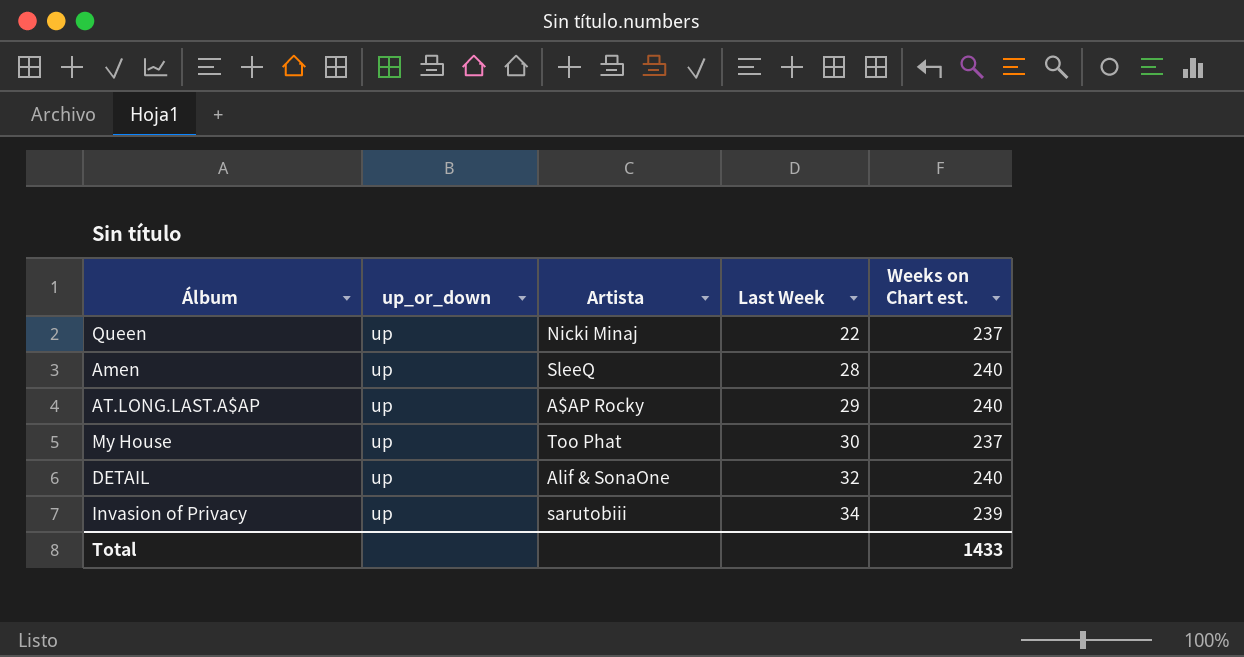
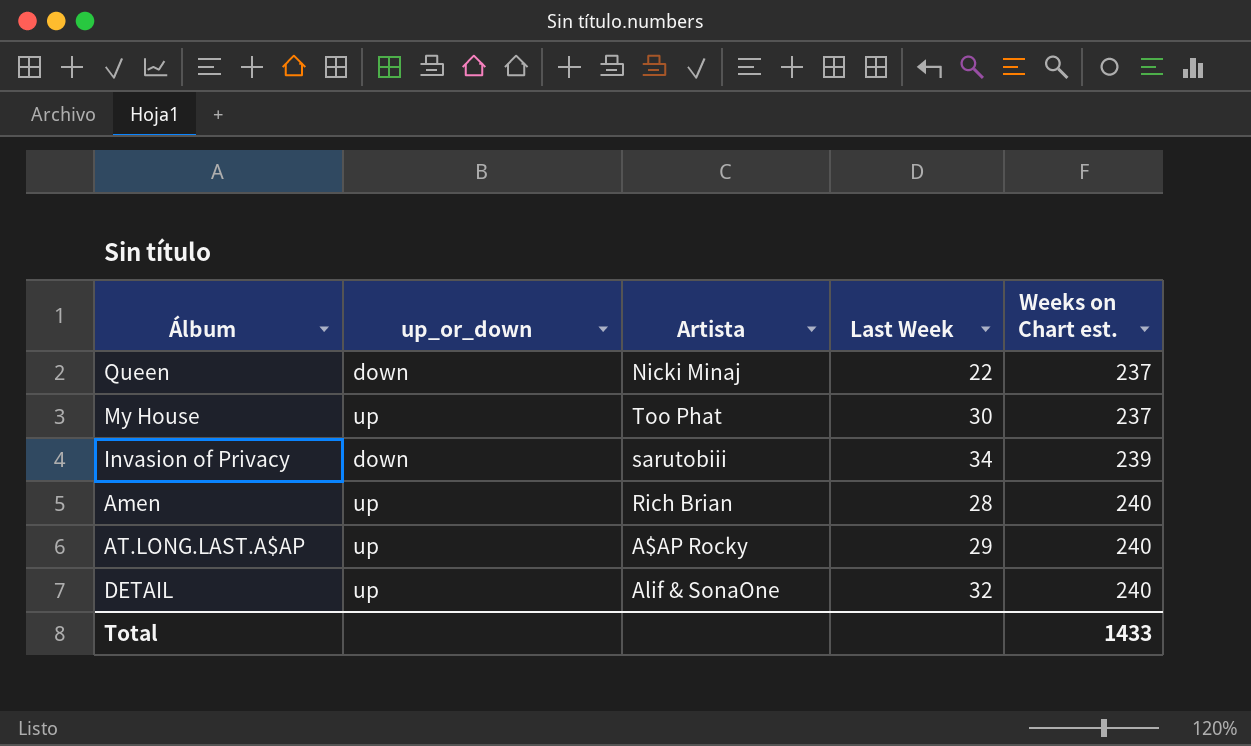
row order: Last Week ascending -> Weeks on Chart est. ascending
Queen | up_or_down: up -> down
Invasion of Privacy | up_or_down: up -> down
Amen | Artista: SleeQ -> Rich Brian

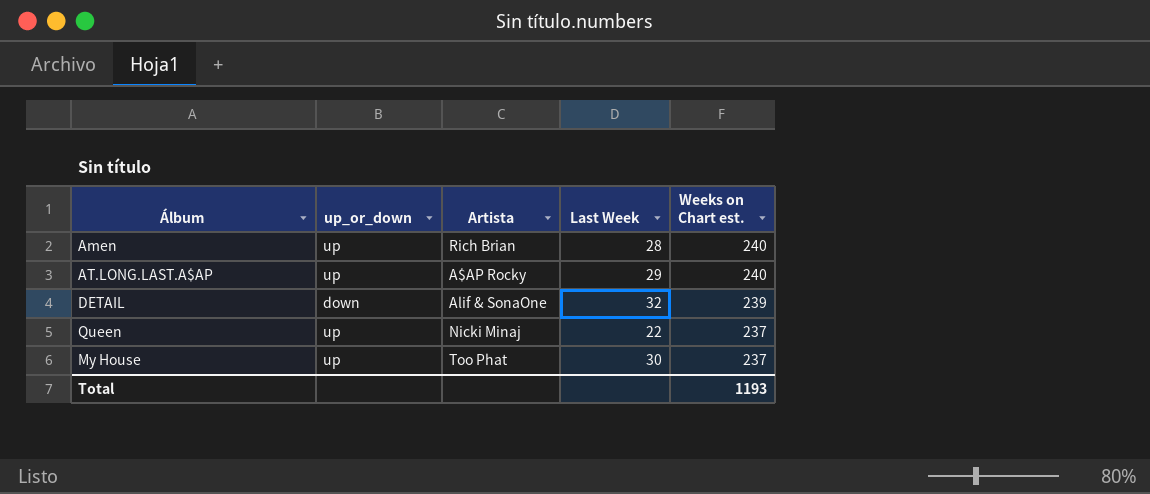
row order: Weeks on Chart est. ascending -> Weeks on Chart est. descending
row Invasion of Privacy: down | sarutobiii | 34 | 239 -> none
DETAIL | up_or_down: up -> down
DETAIL | Weeks on Chart est.: 240 -> 239
Queen | up_or_down: down -> up
Total | Weeks on Chart est.: 1433 -> 1193

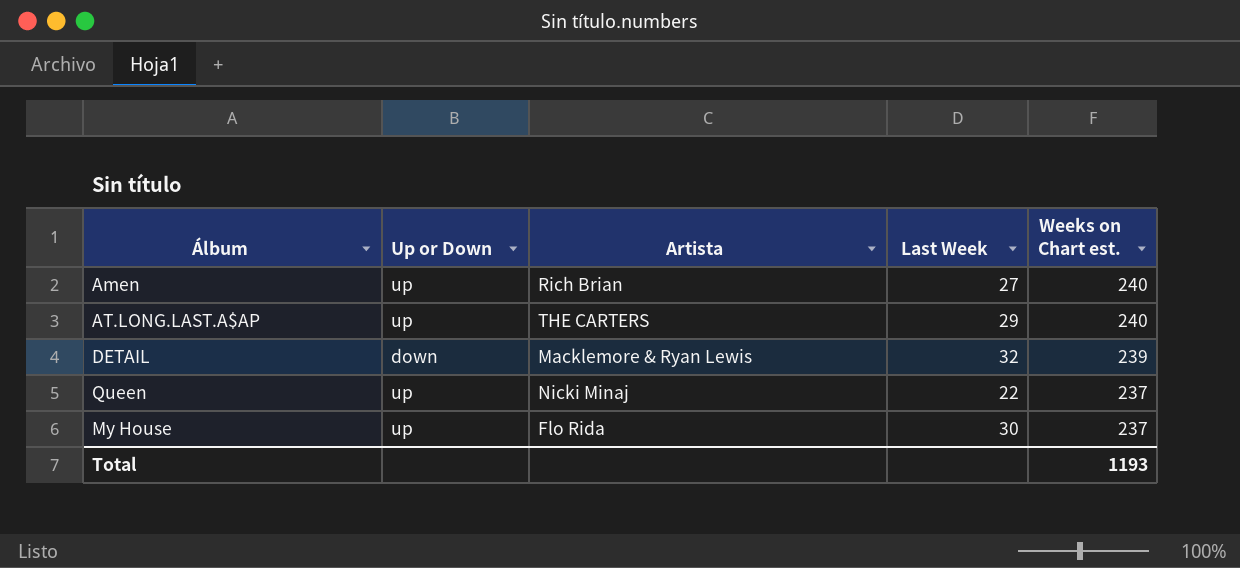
column name: up_or_down -> Up or Down
Amen | Last Week: 28 -> 27
AT.LONG.LAST.A$AP | Artista: A$AP Rocky -> THE CARTERS
DETAIL | Artista: Alif & SonaOne -> Macklemore & Ryan Lewis
My House | Artista: Too Phat -> Flo Rida

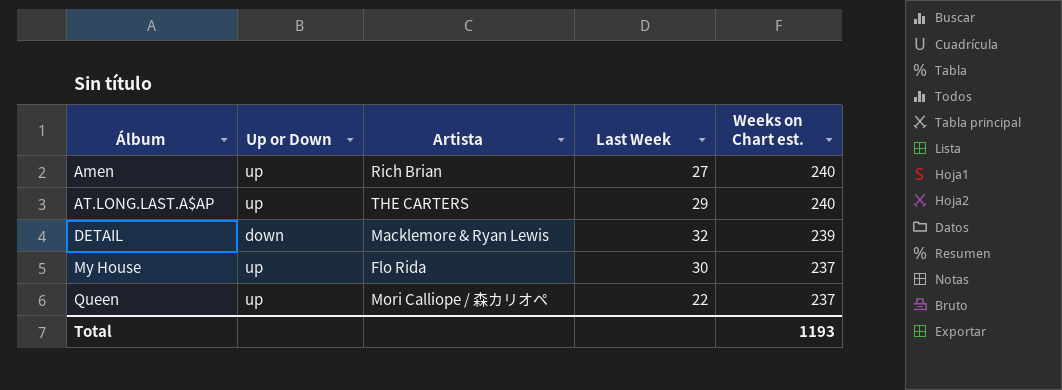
row order: Weeks on Chart est. descending -> Álbum ascending
Queen | Artista: Nicki Minaj -> Mori Calliope / 森カリオペ

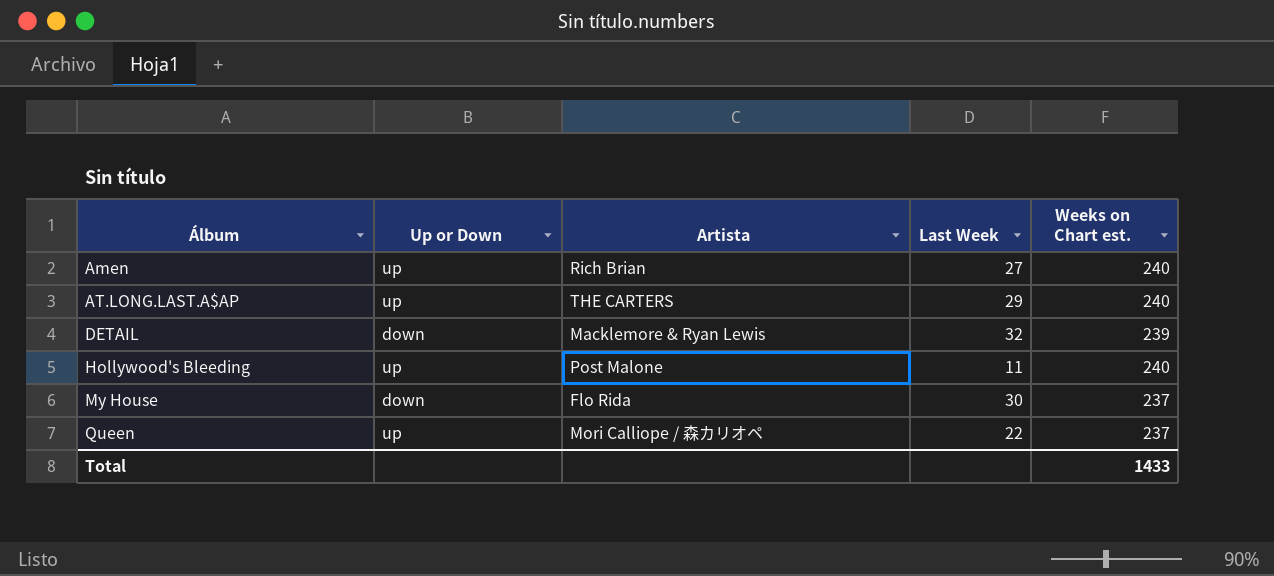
row Hollywood's Bleeding: none -> up | Post Malone | 11 | 240
My House | Up or Down: up -> down
Total | Weeks on Chart est.: 1193 -> 1433

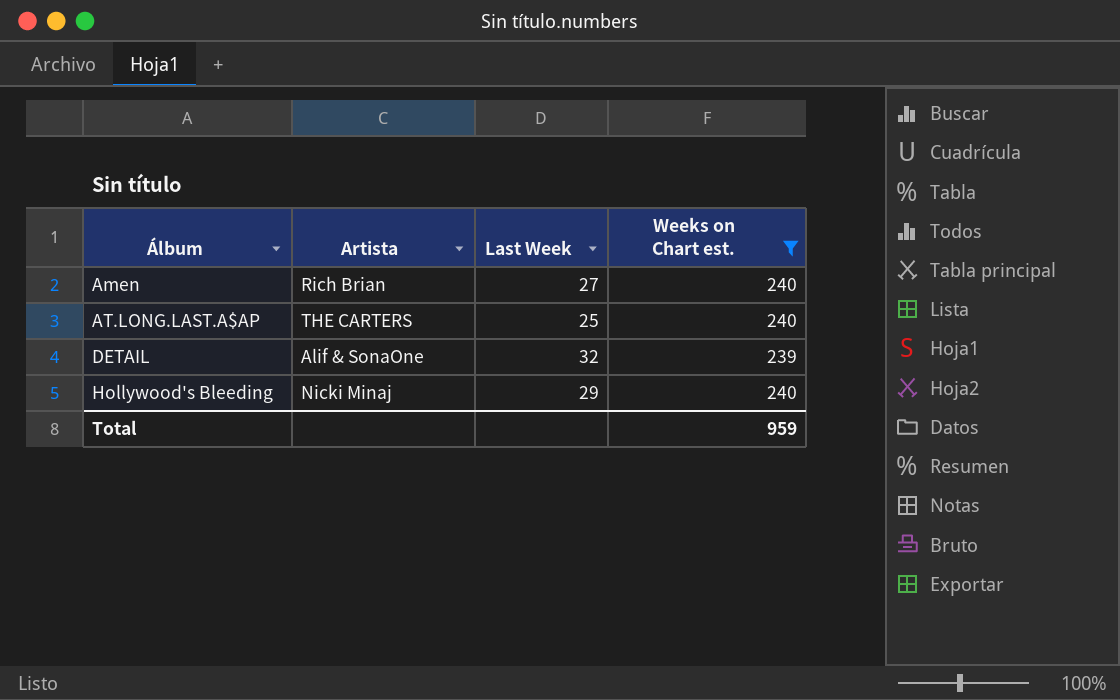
filter: none -> Weeks on Chart est. != 237
column Up or Down | position: 2 -> none
AT.LONG.LAST.A$AP | Last Week: 29 -> 25
DETAIL | Artista: Macklemore & Ryan Lewis -> Alif & SonaOne
Hollywood's Bleeding | Artista: Post Malone -> Nicki Minaj
Hollywood's Bleeding | Last Week: 11 -> 29
Total | Weeks on Chart est.: 1433 -> 959

